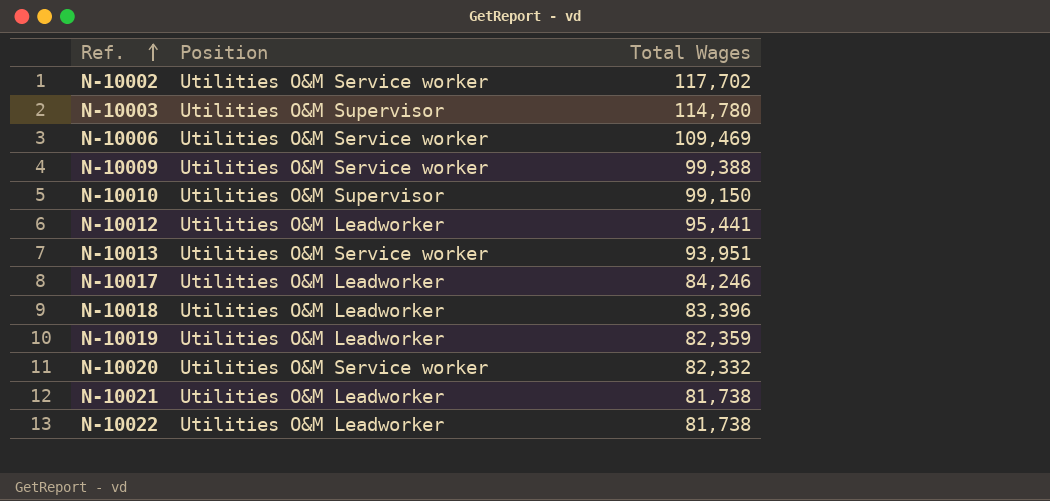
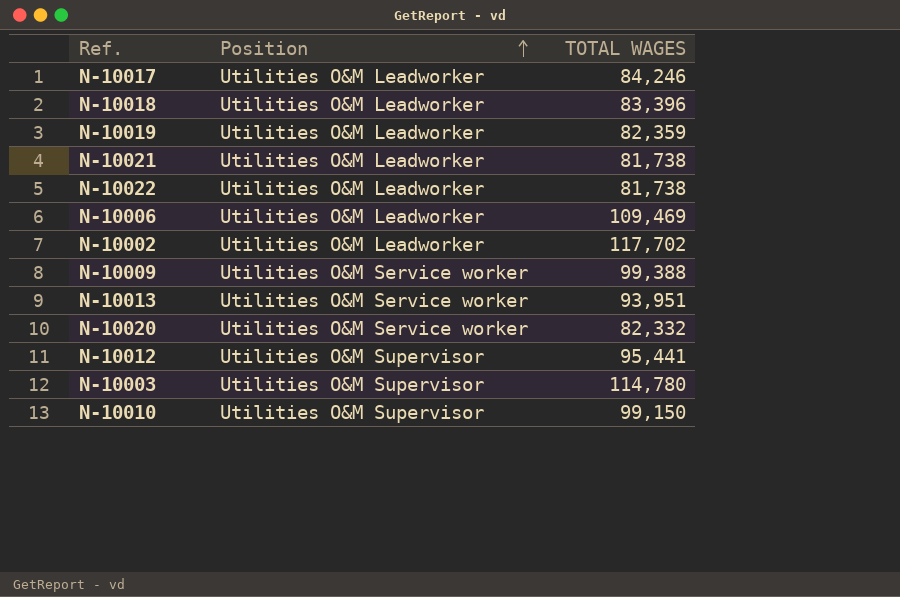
row order: Ref. ascending -> Position ascending
column name: Total Wages -> TOTAL WAGES
N-10006 | Position: Utilities O&M Service worker -> Utilities O&M Leadworker
N-10002 | Position: Utilities O&M Service worker -> Utilities O&M Leadworker
N-10012 | Position: Utilities O&M Leadworker -> Utilities O&M Supervisor

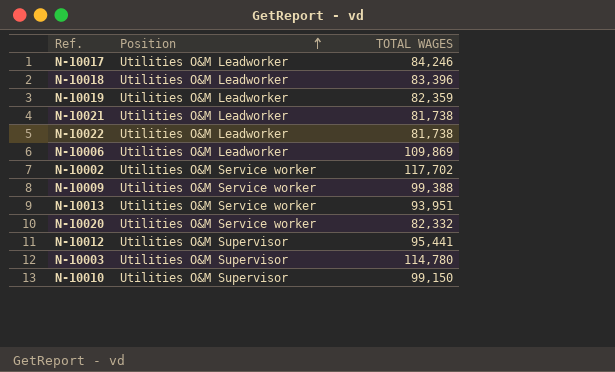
N-10006 | TOTAL WAGES: 109,469 -> 109,869
N-10002 | Position: Utilities O&M Leadworker -> Utilities O&M Service worker

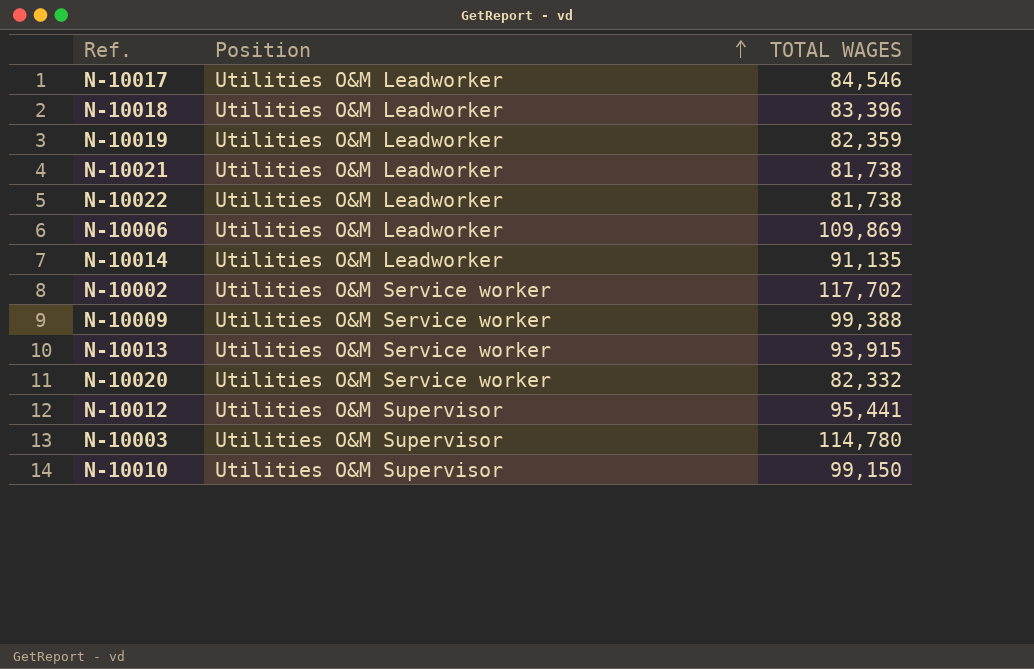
N-10017 | TOTAL WAGES: 84,246 -> 84,546
row N-10014: none -> Utilities O&M Leadworker | 91,135
N-10013 | TOTAL WAGES: 93,951 -> 93,915

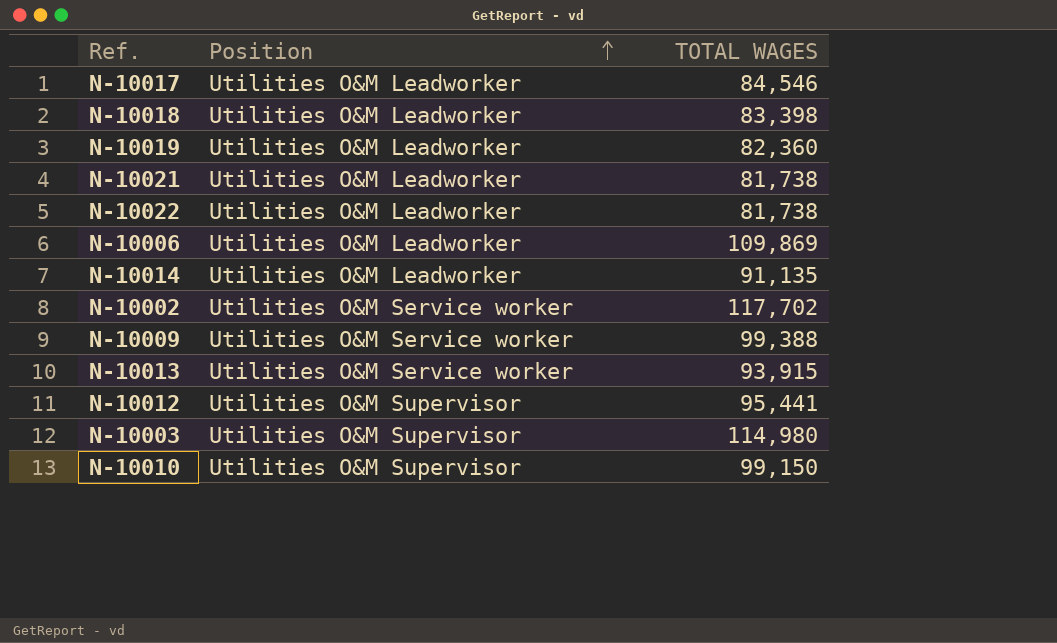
row N-10020: Utilities O&M Service worker | 82,332 -> none
N-10018 | TOTAL WAGES: 83,396 -> 83,398
N-10019 | TOTAL WAGES: 82,359 -> 82,360
N-10003 | TOTAL WAGES: 114,780 -> 114,980

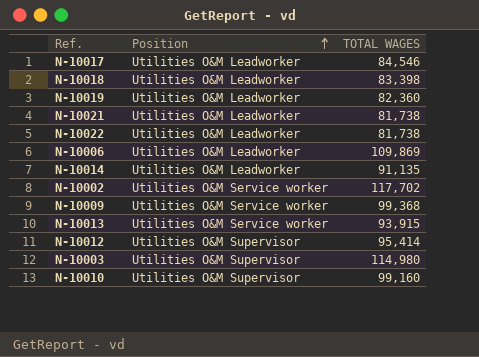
N-10009 | TOTAL WAGES: 99,388 -> 99,368
N-10012 | TOTAL WAGES: 95,441 -> 95,414
N-10010 | TOTAL WAGES: 99,150 -> 99,160

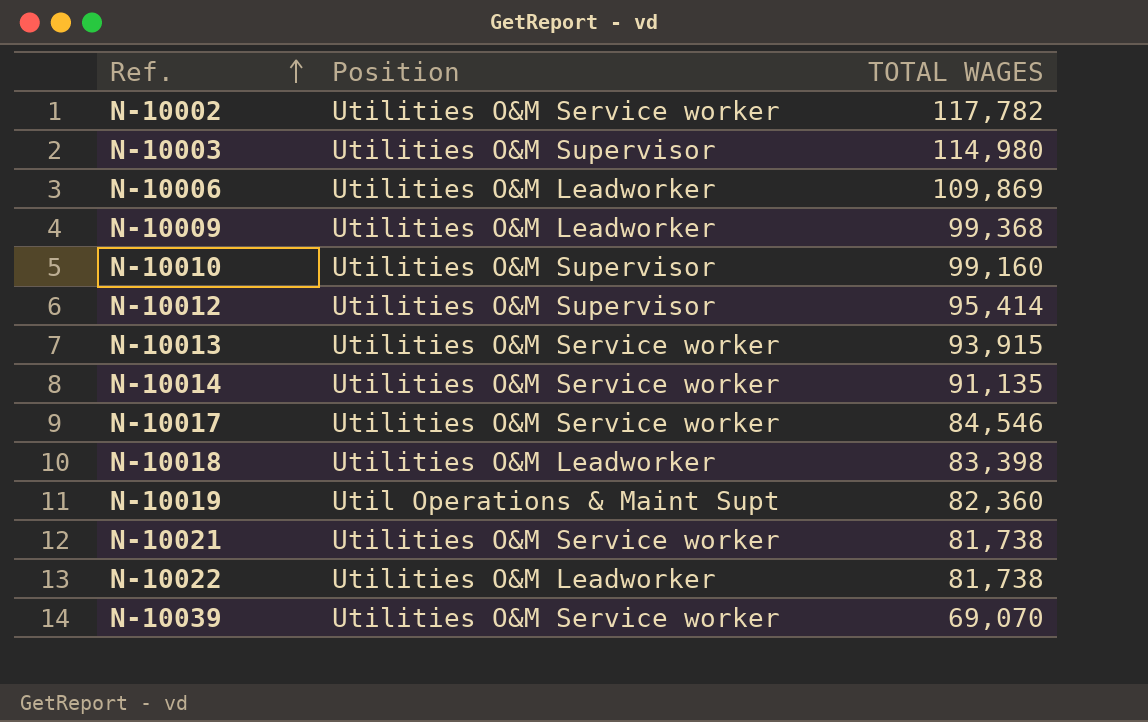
row order: Position ascending -> Ref. ascending
N-10002 | TOTAL WAGES: 117,702 -> 117,782
N-10009 | Position: Utilities O&M Service worker -> Utilities O&M Leadworker
N-10014 | Position: Utilities O&M Leadworker -> Utilities O&M Service worker
N-10017 | Position: Utilities O&M Leadworker -> Utilities O&M Service worker
N-10019 | Position: Utilities O&M Leadworker -> Util Operations & Maint Supt
N-10021 | Position: Utilities O&M Leadworker -> Utilities O&M Service worker
row N-10039: none -> Utilities O&M Service worker | 69,070

